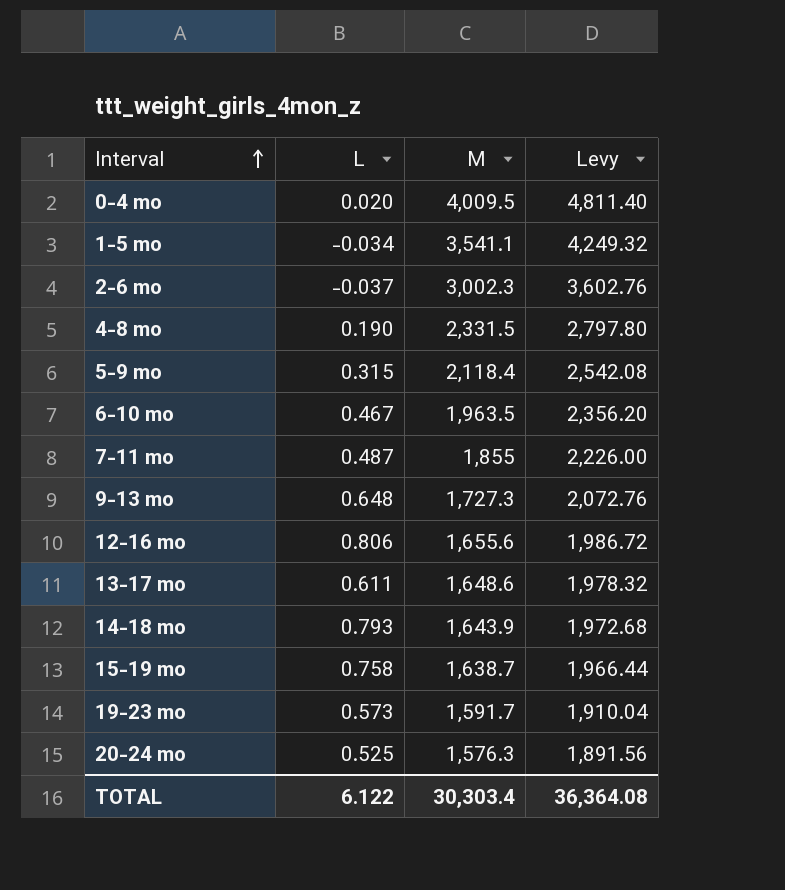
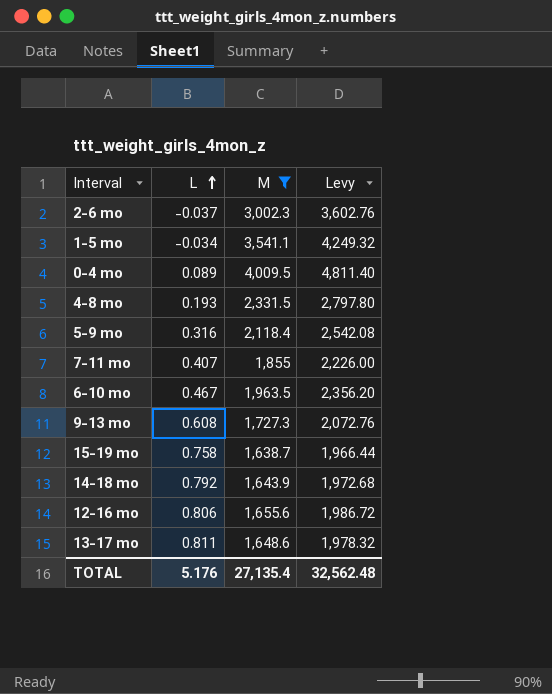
filter: none -> M >= 1,638.7
row order: Interval ascending -> L ascending
0-4 mo | L: 0.020 -> 0.089
4-8 mo | L: 0.190 -> 0.193
5-9 mo | L: 0.315 -> 0.316
7-11 mo | L: 0.487 -> 0.407
9-13 mo | L: 0.648 -> 0.608
14-18 mo | L: 0.793 -> 0.792
13-17 mo | L: 0.611 -> 0.811
TOTAL | L: 6.122 -> 5.176
TOTAL | M: 30,303.4 -> 27,135.4
TOTAL | Levy: 36,364.08 -> 32,562.48

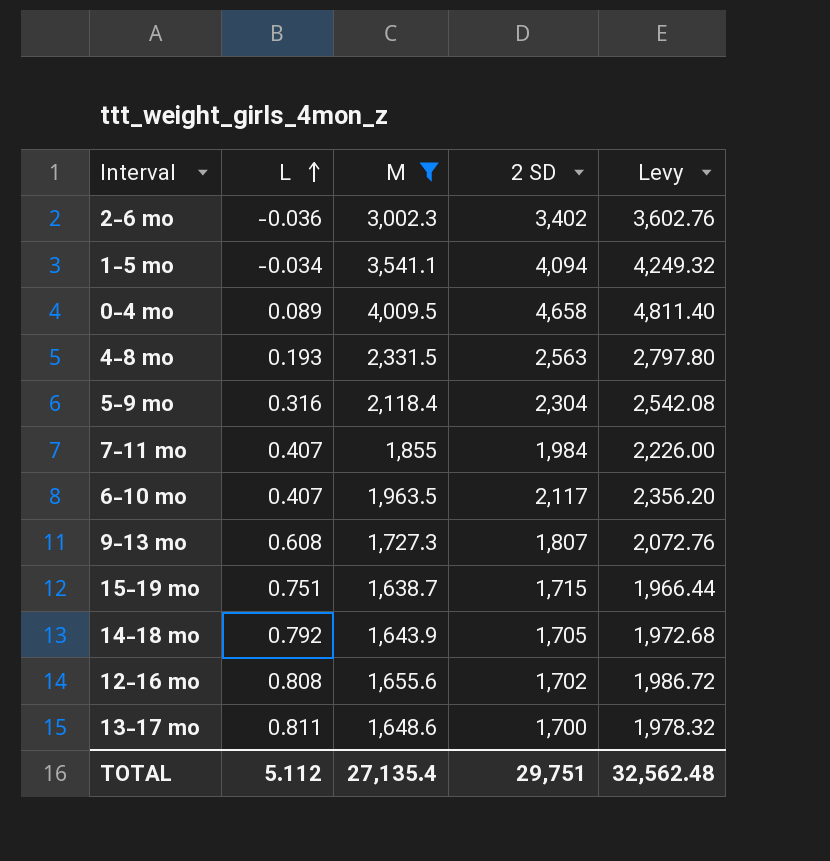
column 2 SD | position: none -> 4
2-6 mo | L: -0.037 -> -0.036
6-10 mo | L: 0.467 -> 0.407
15-19 mo | L: 0.758 -> 0.751
12-16 mo | L: 0.806 -> 0.808
TOTAL | L: 5.176 -> 5.112

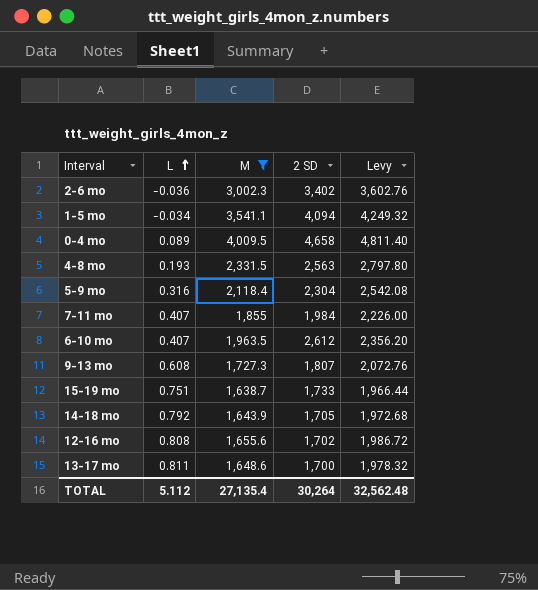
6-10 mo | 2 SD: 2,117 -> 2,612
15-19 mo | 2 SD: 1,715 -> 1,733
TOTAL | 2 SD: 29,751 -> 30,264

